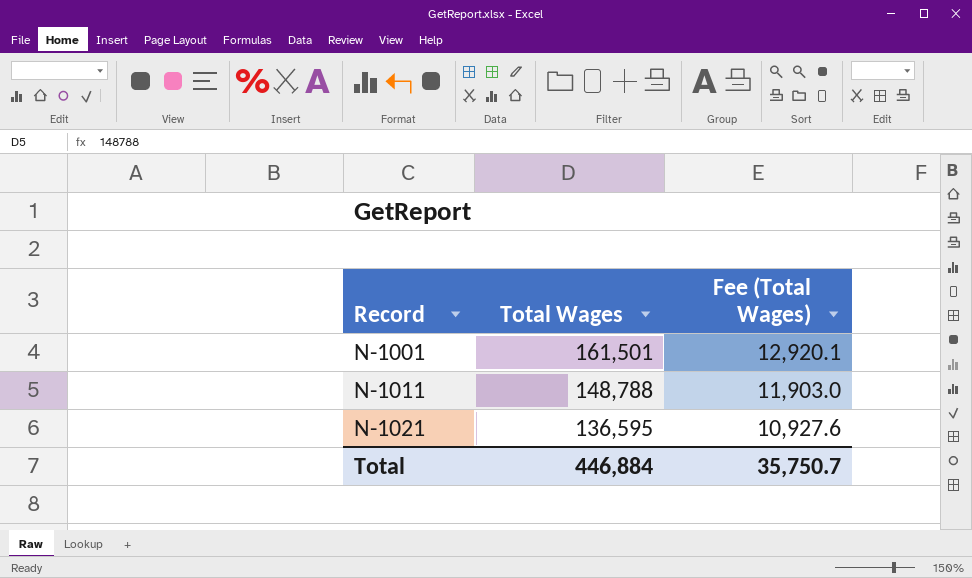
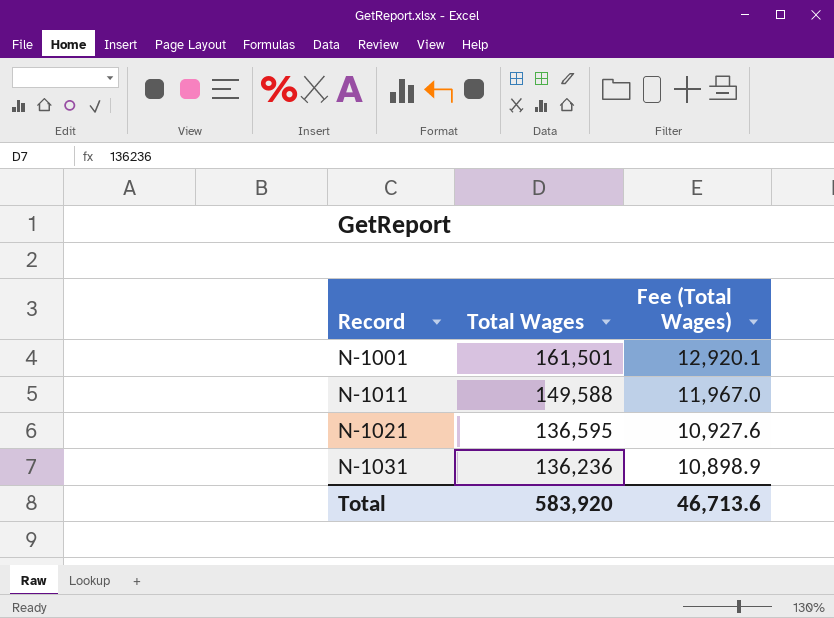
N-1011 | Total Wages: 148,788 -> 149,588
N-1011 | Fee (Total Wages): 11,903.0 -> 11,967.0
row N-1031: none -> 136,236 | 10,898.9
Total | Total Wages: 446,884 -> 583,920
Total | Fee (Total Wages): 35,750.7 -> 46,713.6

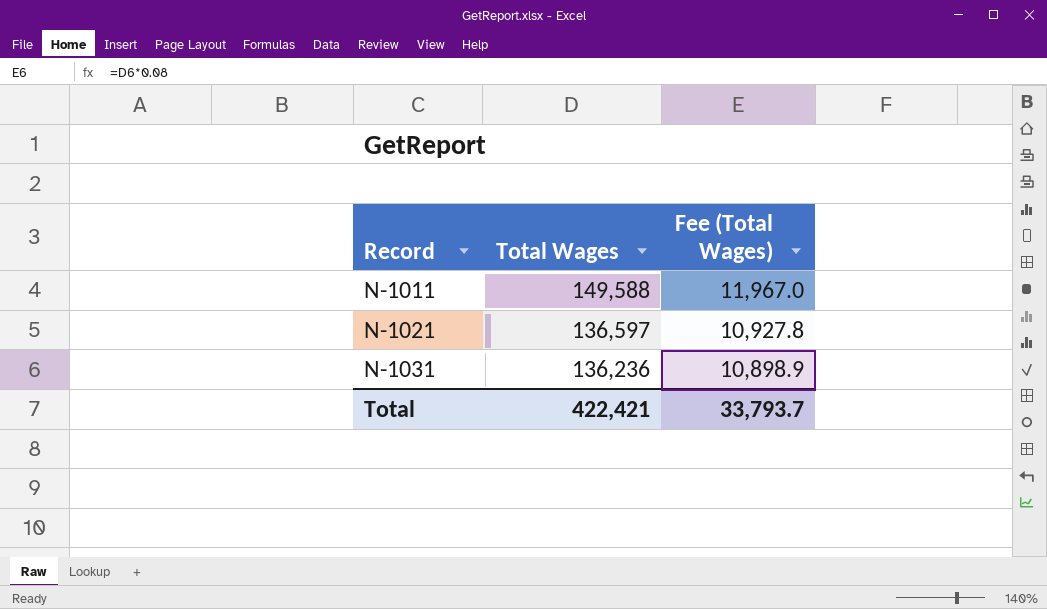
row N-1001: 161,501 | 12,920.1 -> none
N-1021 | Total Wages: 136,595 -> 136,597
N-1021 | Fee (Total Wages): 10,927.6 -> 10,927.8
Total | Total Wages: 583,920 -> 422,421
Total | Fee (Total Wages): 46,713.6 -> 33,793.7

